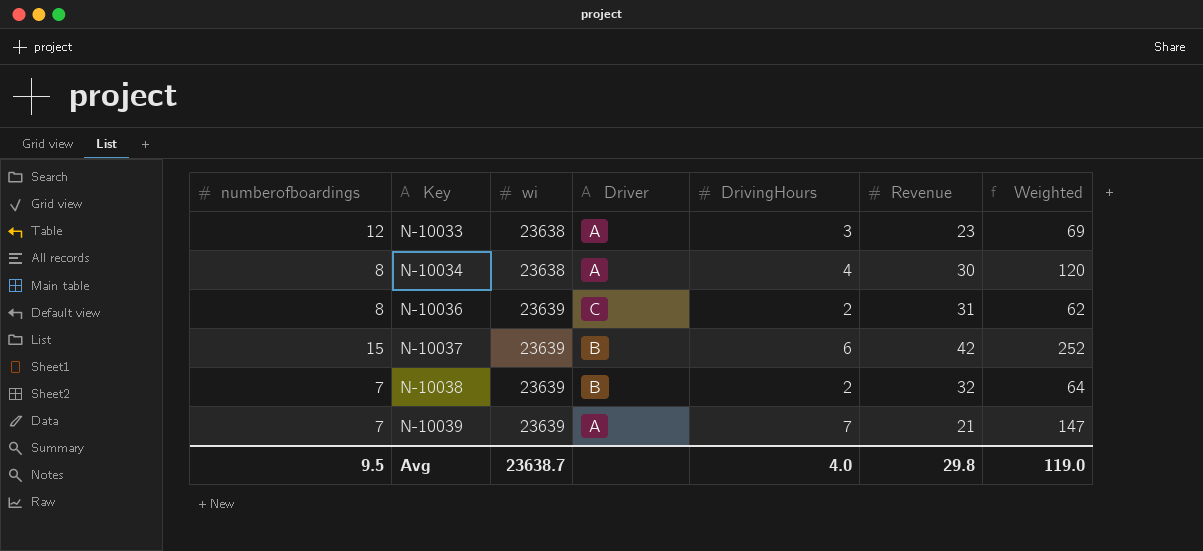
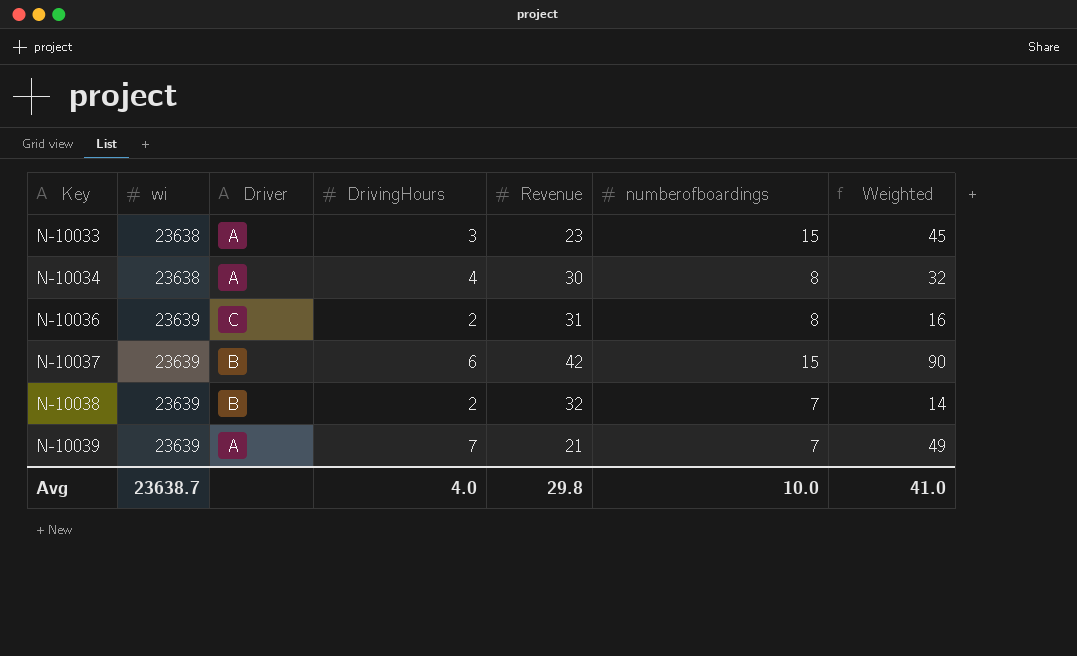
column numberofboardings | position: 1 -> 6
column Weighted | formula: [DrivingHours] * [Revenue] -> [DrivingHours] * [numberofboardings]
N-10033 | numberofboardings: 12 -> 15
Avg | numberofboardings: 9.5 -> 10.0
Avg | Weighted: 119.0 -> 41.0

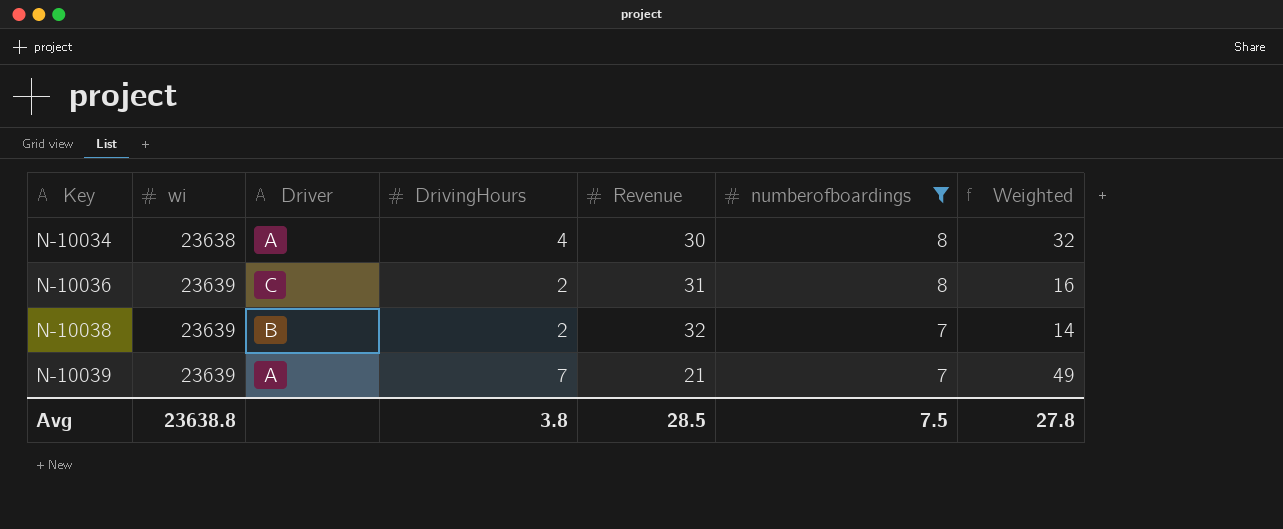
filter: none -> numberofboardings != 15
Avg | wi: 23638.7 -> 23638.8
Avg | DrivingHours: 4.0 -> 3.8
Avg | Revenue: 29.8 -> 28.5
Avg | numberofboardings: 10.0 -> 7.5
Avg | Weighted: 41.0 -> 27.8

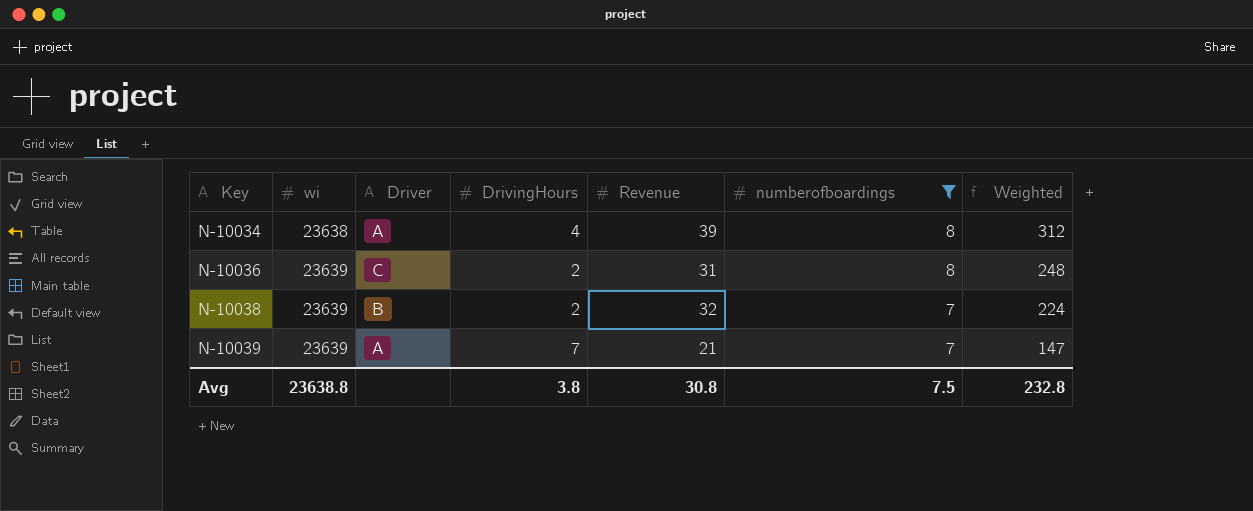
column Weighted | formula: [DrivingHours] * [numberofboardings] -> [Revenue] * [numberofboardings]
N-10034 | Revenue: 30 -> 39
Avg | Revenue: 28.5 -> 30.8
Avg | Weighted: 27.8 -> 232.8

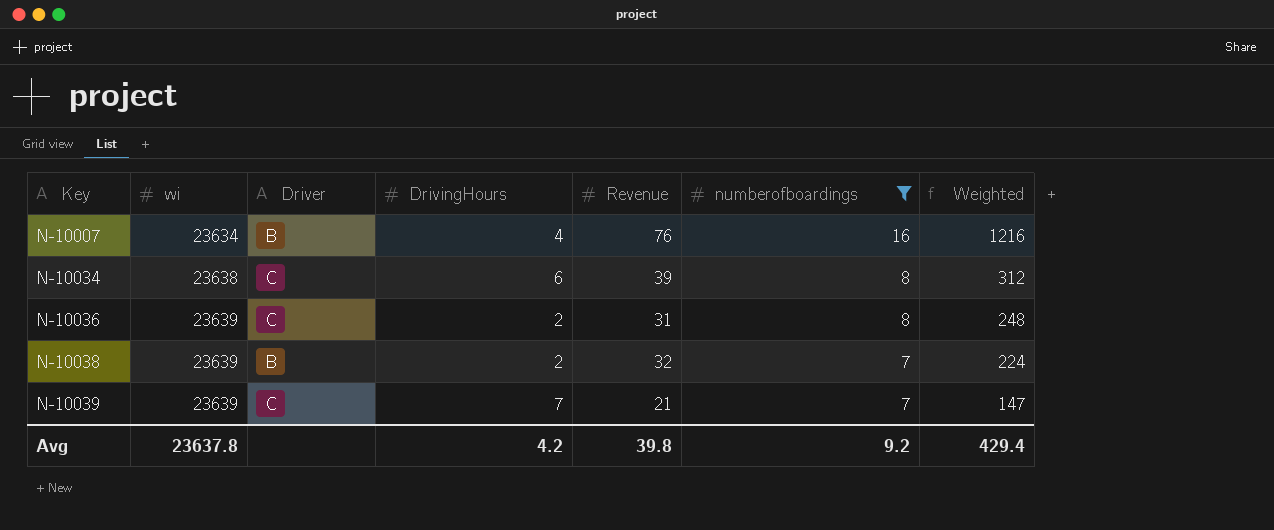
row N-10007: none -> 23634 | B | 4 | 76 | 16 | 1216
N-10034 | Driver: A -> C
N-10034 | DrivingHours: 4 -> 6
N-10039 | Driver: A -> C
Avg | wi: 23638.8 -> 23637.8
Avg | DrivingHours: 3.8 -> 4.2
Avg | Revenue: 30.8 -> 39.8
Avg | numberofboardings: 7.5 -> 9.2
Avg | Weighted: 232.8 -> 429.4

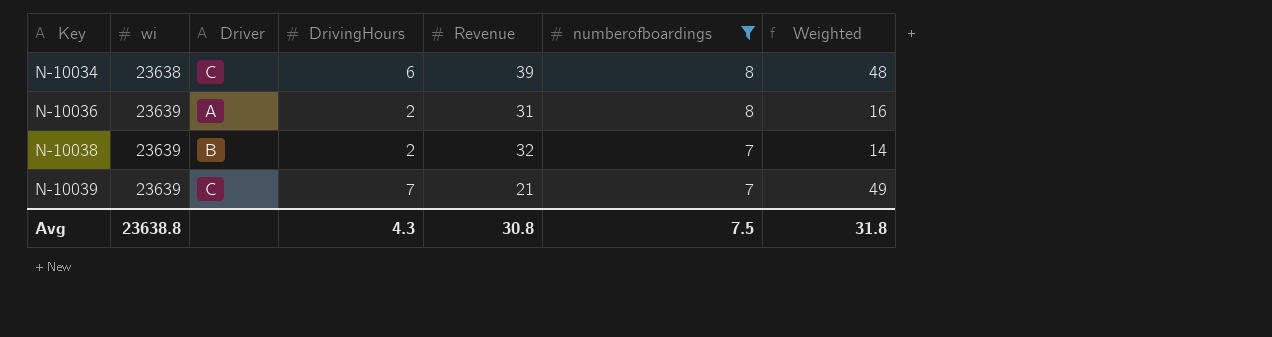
column Weighted | formula: [Revenue] * [numberofboardings] -> [DrivingHours] * [numberofboardings]
row N-10007: 23634 | B | 4 | 76 | 16 | 1216 -> none
N-10036 | Driver: C -> A
Avg | wi: 23637.8 -> 23638.8
Avg | DrivingHours: 4.2 -> 4.3
Avg | Revenue: 39.8 -> 30.8
Avg | numberofboardings: 9.2 -> 7.5
Avg | Weighted: 429.4 -> 31.8

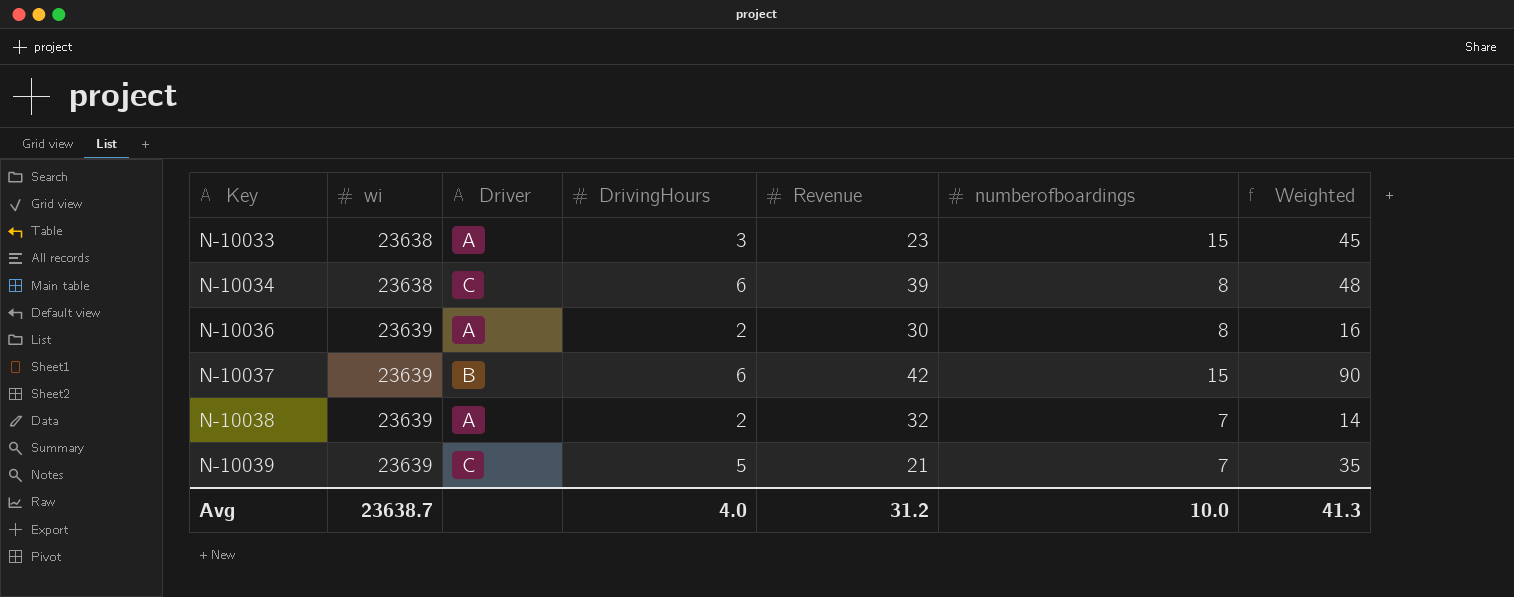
filter: numberofboardings != 15 -> none
N-10036 | Revenue: 31 -> 30
N-10038 | Driver: B -> A
N-10039 | DrivingHours: 7 -> 5
N-10039 | Weighted: 49 -> 35
Avg | wi: 23638.8 -> 23638.7
Avg | DrivingHours: 4.3 -> 4.0
Avg | Revenue: 30.8 -> 31.2
Avg | numberofboardings: 7.5 -> 10.0
Avg | Weighted: 31.8 -> 41.3

